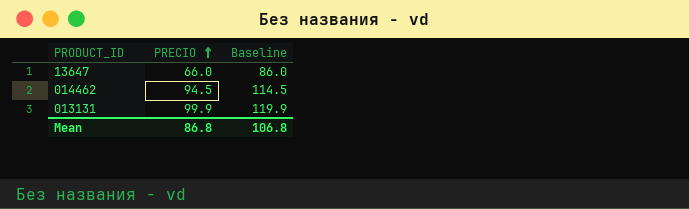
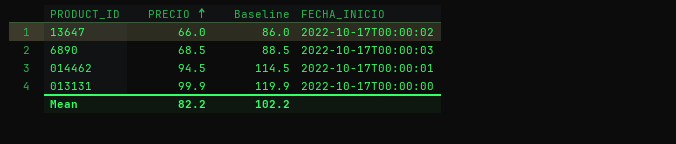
column FECHA_INICIO | position: none -> 4
row 6890: none -> 68.5 | 88.5 | 2022-10-17T00:00:03
Mean | PRECIO: 86.8 -> 82.2
Mean | Baseline: 106.8 -> 102.2

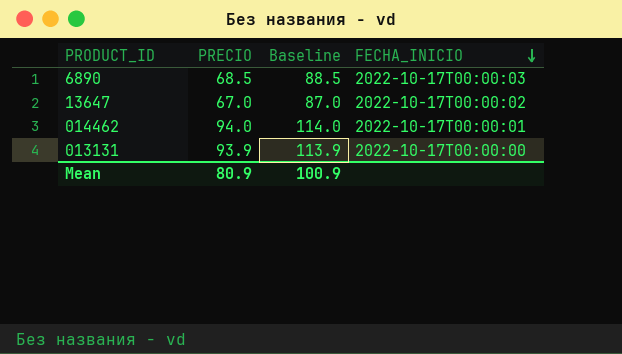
row order: PRECIO ascending -> FECHA_INICIO descending
13647 | PRECIO: 66.0 -> 67.0
13647 | Baseline: 86.0 -> 87.0
014462 | PRECIO: 94.5 -> 94.0
014462 | Baseline: 114.5 -> 114.0
013131 | PRECIO: 99.9 -> 93.9
013131 | Baseline: 119.9 -> 113.9
Mean | PRECIO: 82.2 -> 80.9
Mean | Baseline: 102.2 -> 100.9

